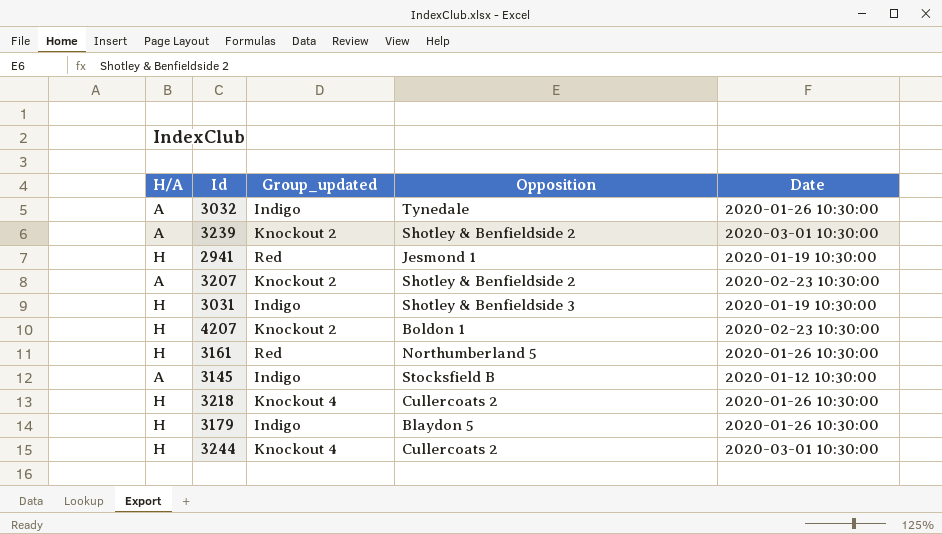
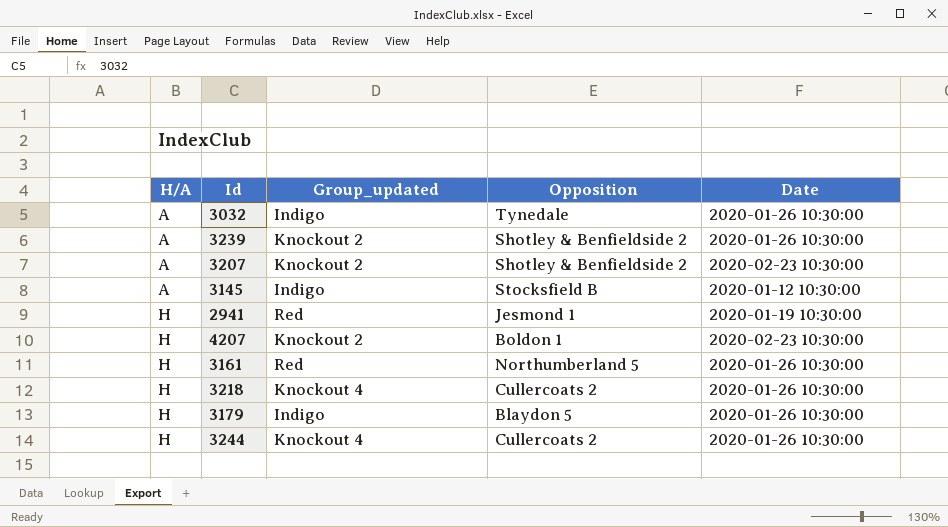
row order: none -> H/A ascending
row 3031: H | Indigo | Shotley & Benfieldside 3 | 2020-01-19 10:30:00 -> none
3239 | Date: 2020-03-01 10:30:00 -> 2020-01-26 10:30:00
3244 | Date: 2020-03-01 10:30:00 -> 2020-01-26 10:30:00

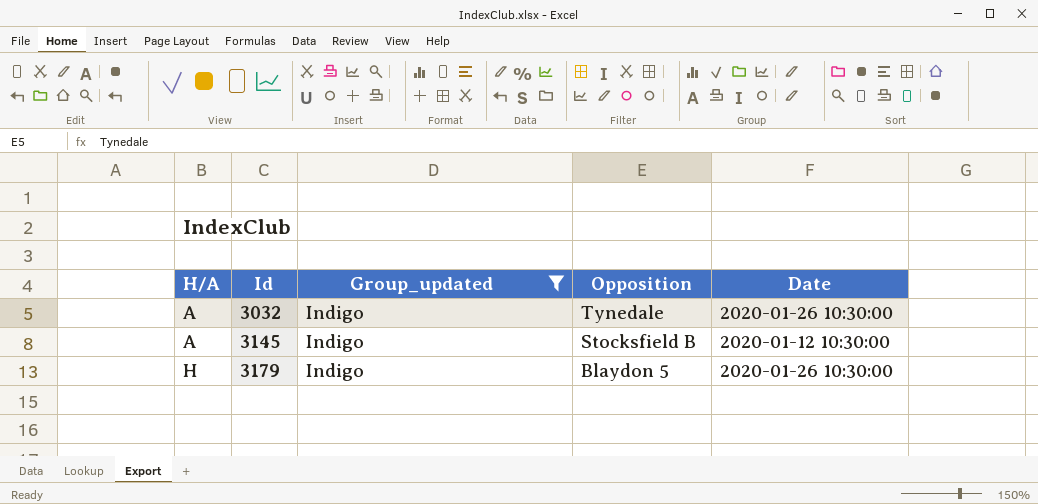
filter: none -> Group_updated = Indigo

